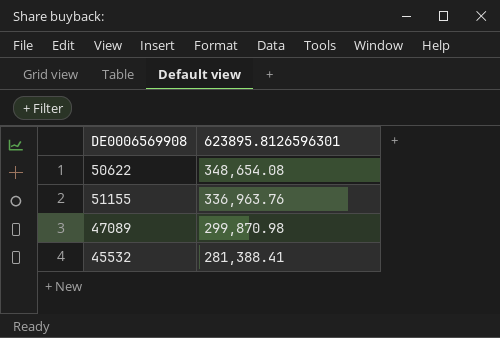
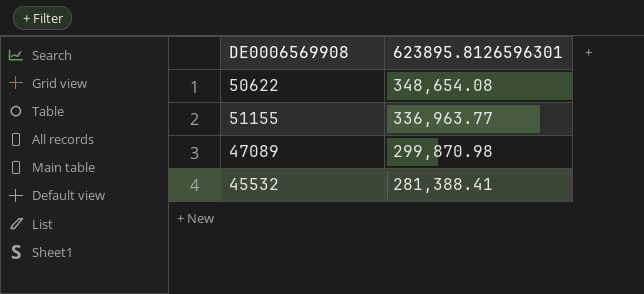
51155 | 623895.8126596301: 336,963.76 -> 336,963.77

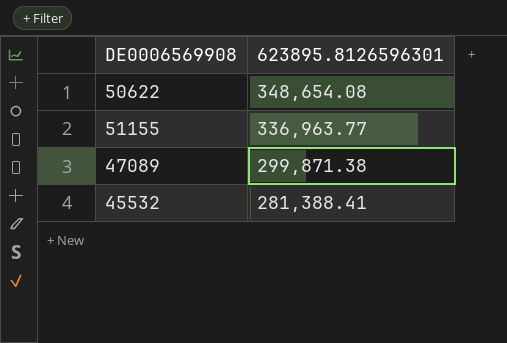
47089 | 623895.8126596301: 299,870.98 -> 299,871.38

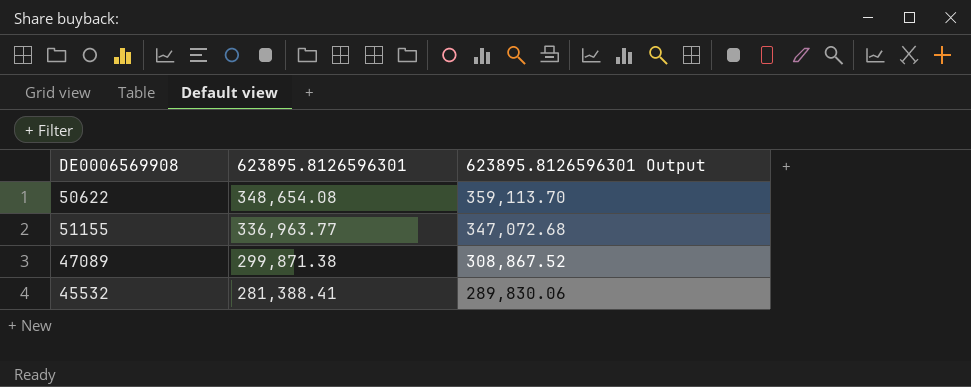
column 623895.8126596301 Output | formula: none -> [623895.8126596301] * 1.03

